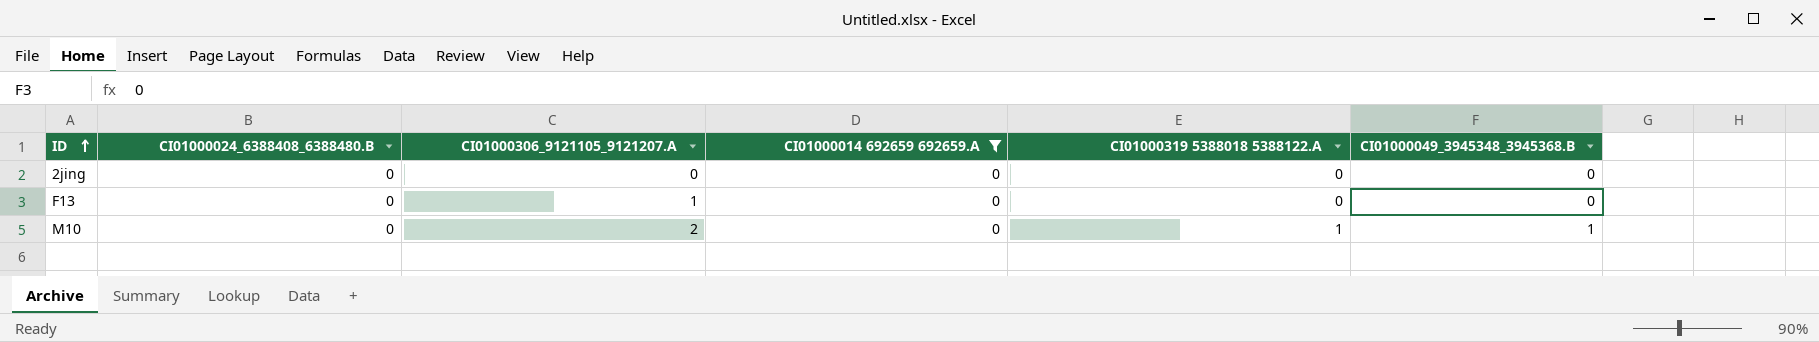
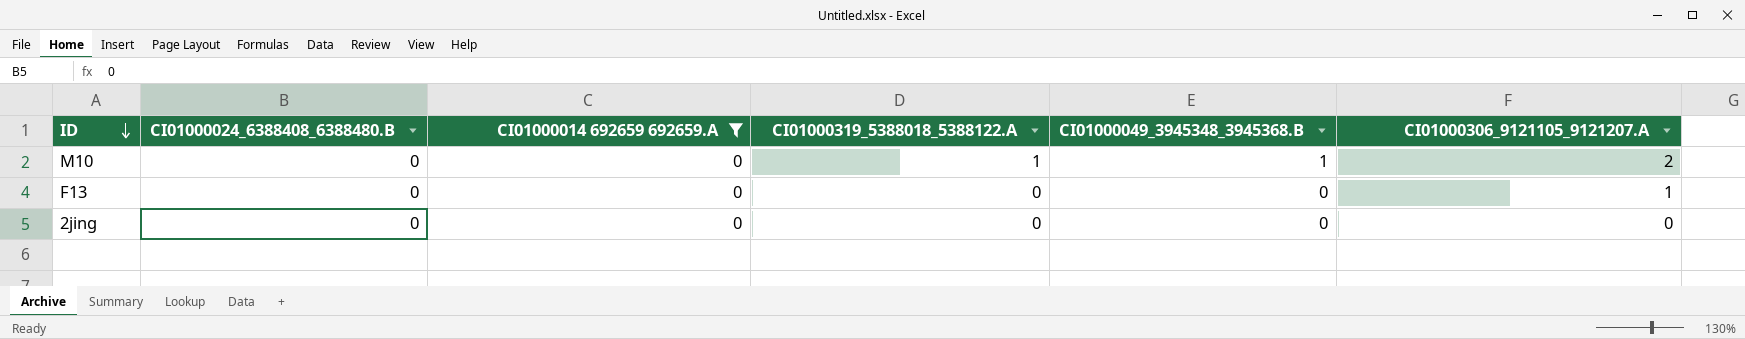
row order: ID ascending -> ID descending
column name: CI01000319 5388018 5388122.A -> CI01000319_5388018_5388122.A
column CI01000306_9121105_9121207.A | position: 3 -> 6

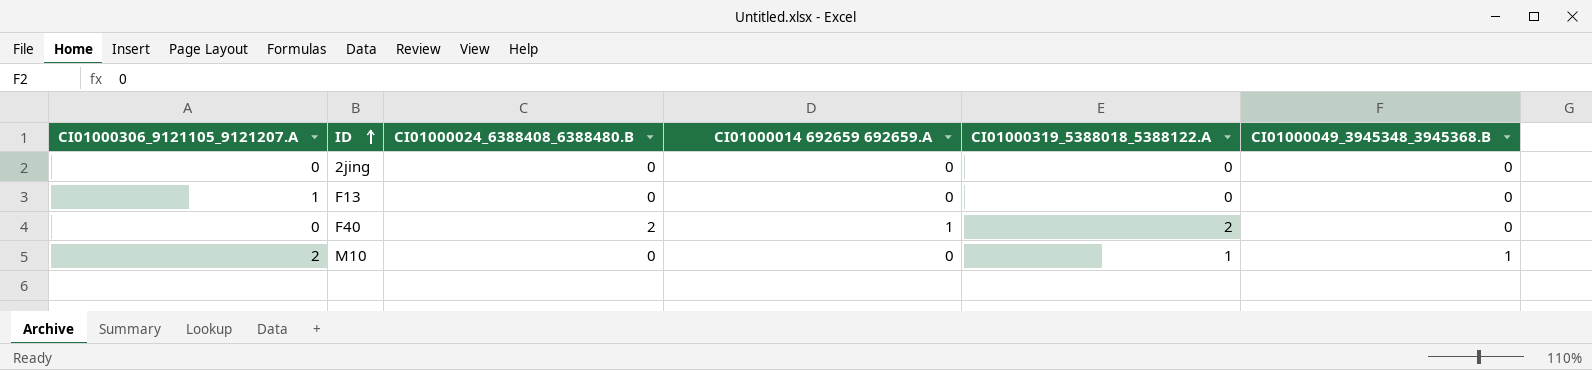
filter: CI01000014 692659 692659.A = 0 -> none
row order: ID descending -> ID ascending
column CI01000306_9121105_9121207.A | position: 6 -> 1

